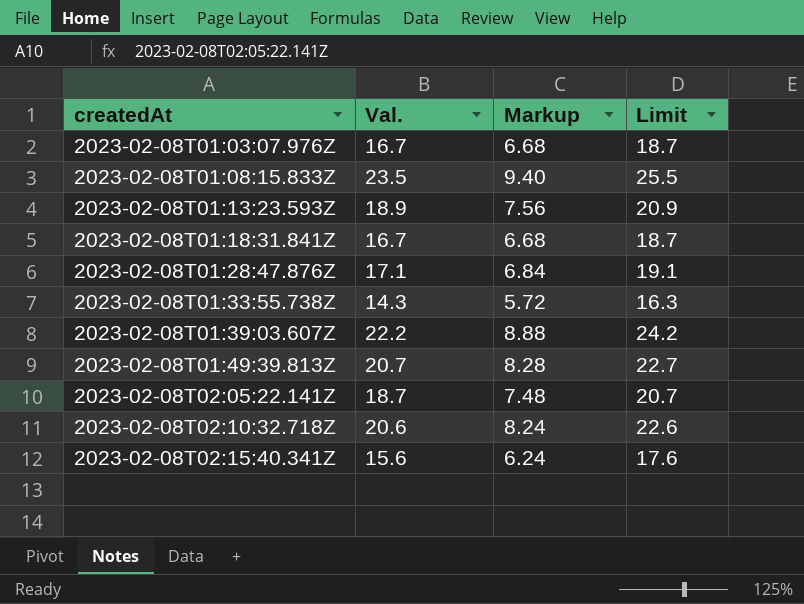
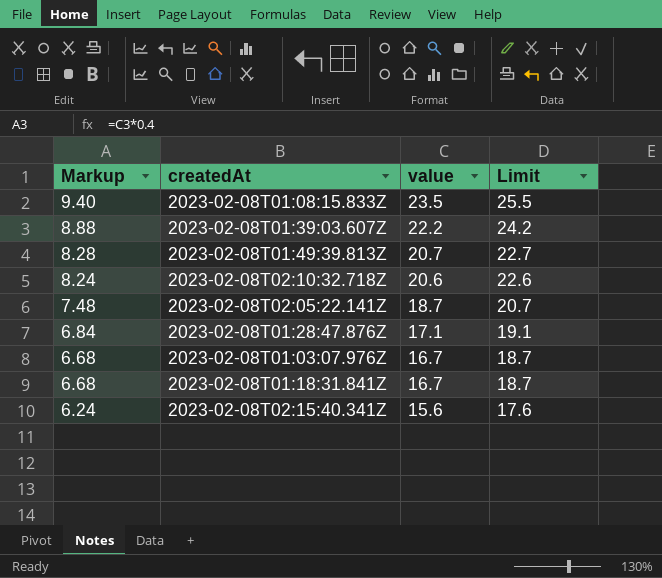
row order: createdAt ascending -> Markup descending
column Markup | position: 3 -> 1
column name: Val. -> value
row 2023-02-08T01:13:23.593Z: 18.9 | 7.56 | 20.9 -> none
row 2023-02-08T01:33:55.738Z: 14.3 | 5.72 | 16.3 -> none

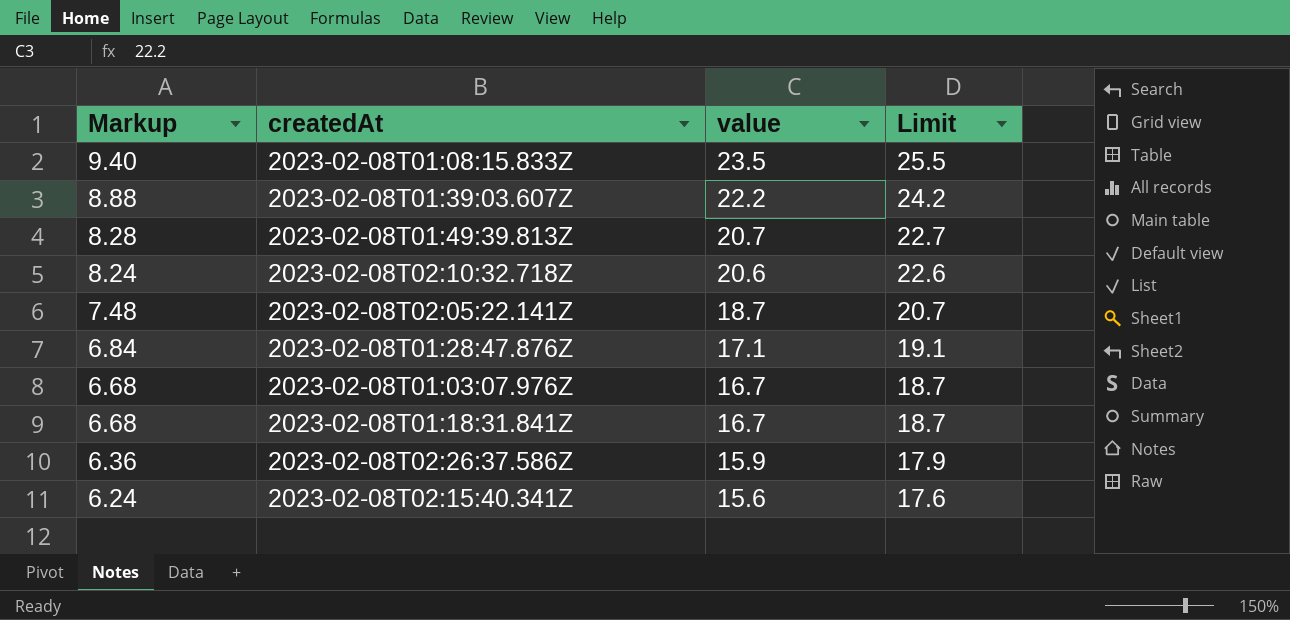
row 2023-02-08T02:26:37.586Z: none -> 6.36 | 15.9 | 17.9

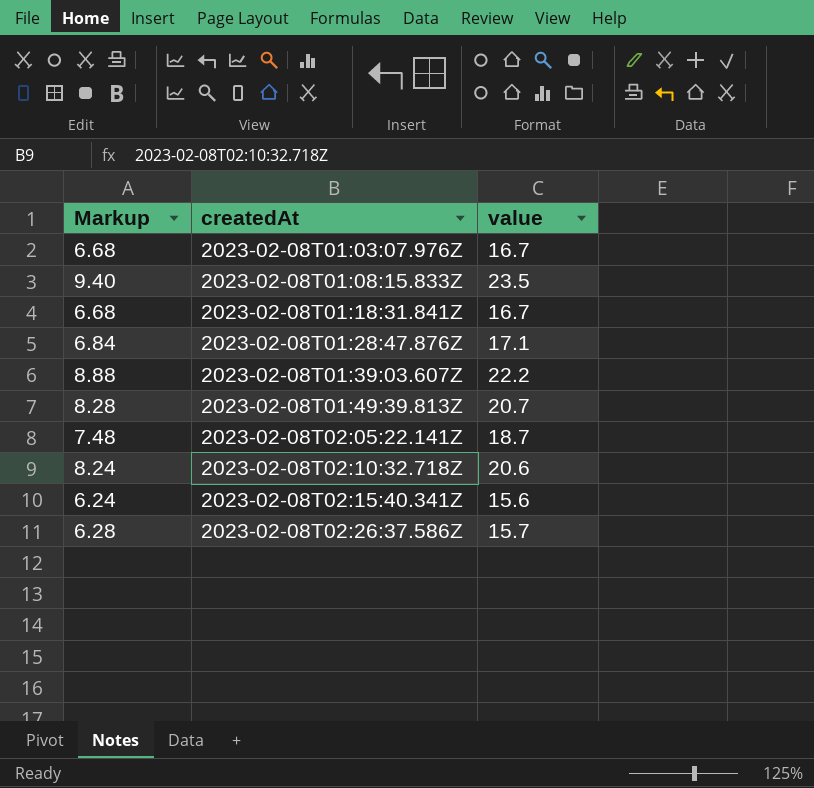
row order: Markup descending -> createdAt ascending
column Limit | formula: [value] + 2 -> none
2023-02-08T02:26:37.586Z | Markup: 6.36 -> 6.28
2023-02-08T02:26:37.586Z | value: 15.9 -> 15.7

